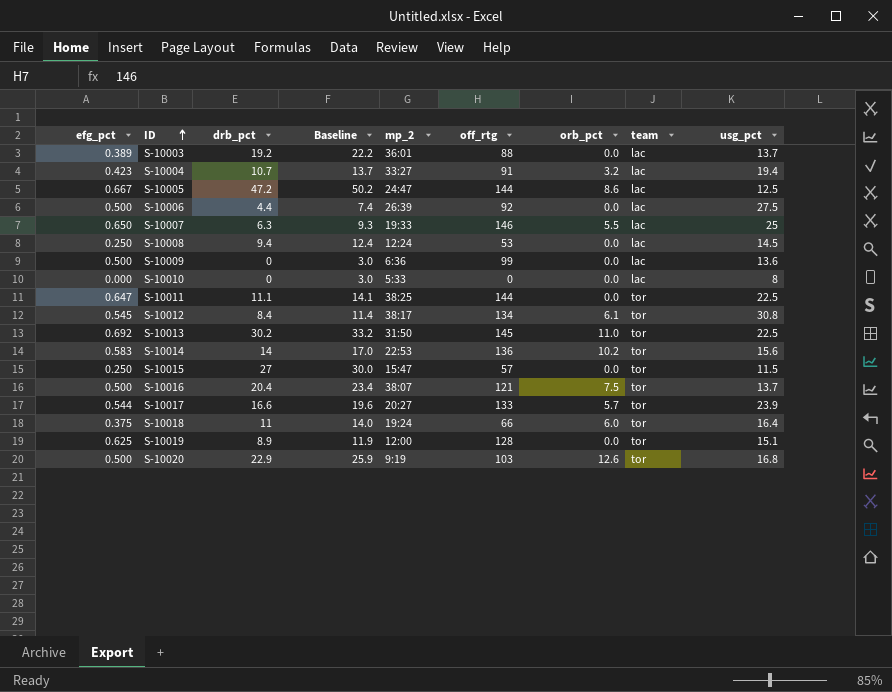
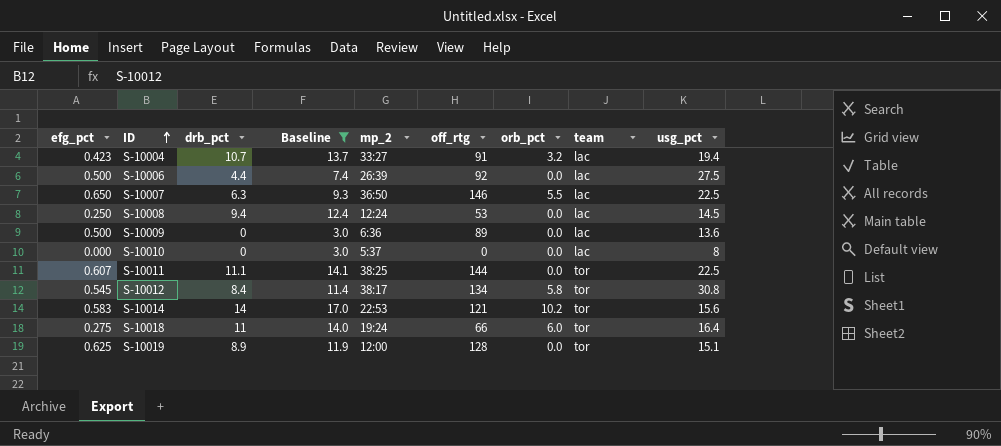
filter: none -> Baseline <= 17.0
S-10007 | mp_2: 19:33 -> 36:50
S-10007 | usg_pct: 25 -> 22.5
S-10009 | off_rtg: 99 -> 89
S-10010 | mp_2: 5:33 -> 5:37
S-10011 | efg_pct: 0.647 -> 0.607
S-10012 | orb_pct: 6.1 -> 5.8
S-10014 | off_rtg: 136 -> 121
S-10018 | efg_pct: 0.375 -> 0.275

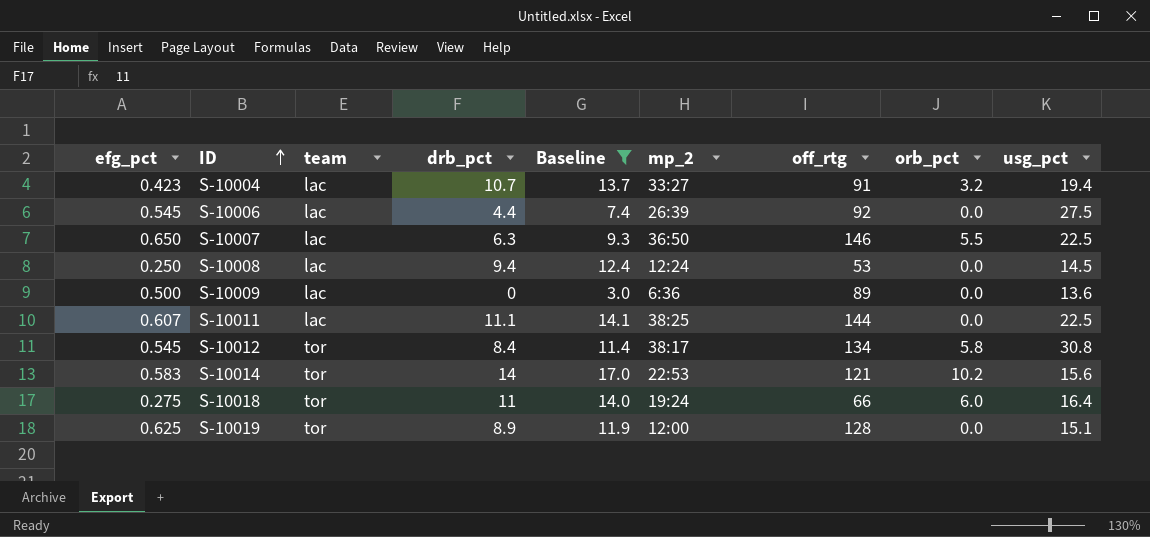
column team | position: 8 -> 3
row S-10010: 0.000 | 0 | 3.0 | 5:37 | 0 | 0.0 | lac | 8 -> none
S-10006 | efg_pct: 0.500 -> 0.545
S-10011 | team: tor -> lac

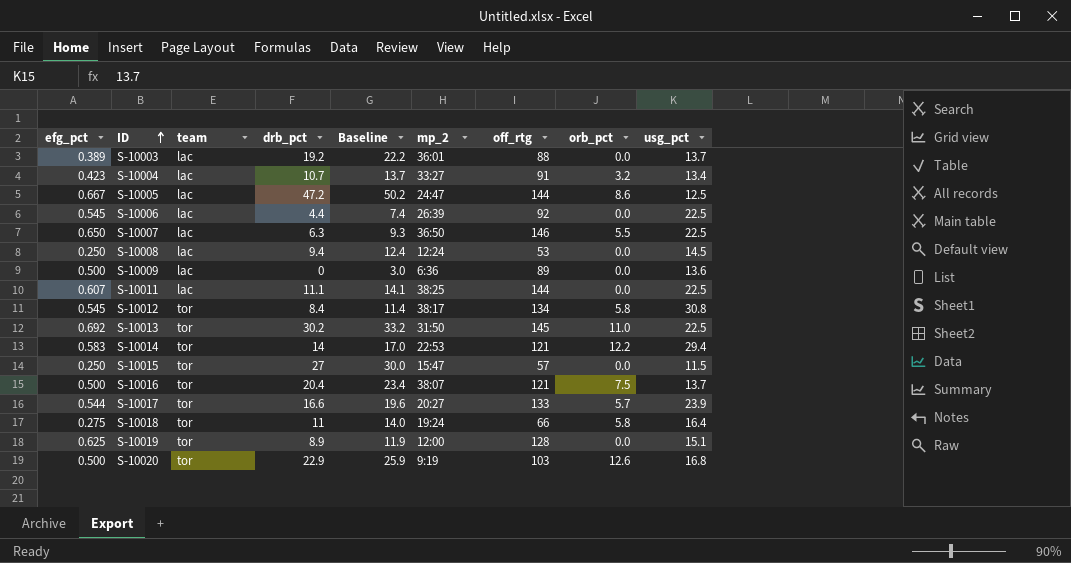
filter: Baseline <= 17.0 -> none
S-10004 | usg_pct: 19.4 -> 13.4
S-10006 | usg_pct: 27.5 -> 22.5
S-10014 | orb_pct: 10.2 -> 12.2
S-10014 | usg_pct: 15.6 -> 29.4
S-10018 | orb_pct: 6.0 -> 5.8

